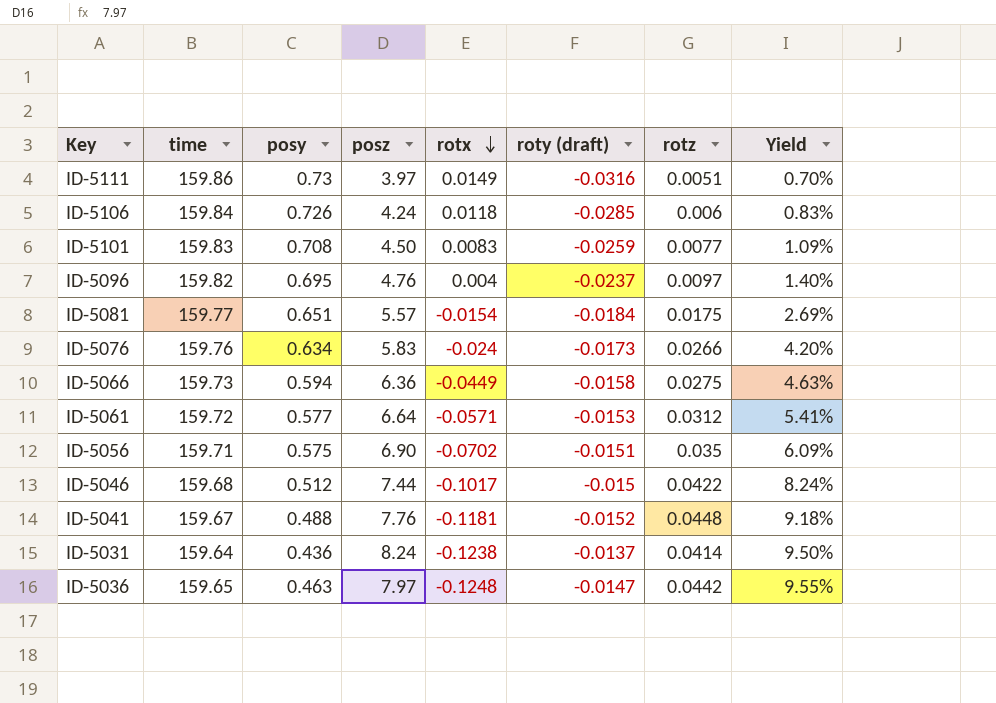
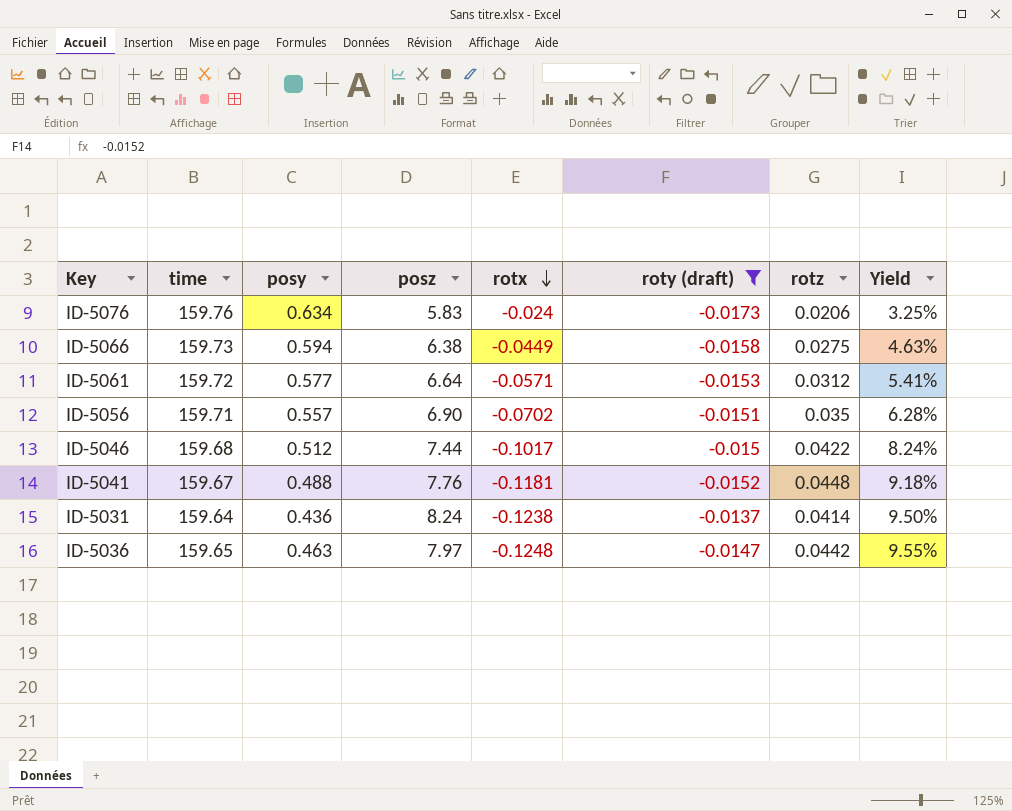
filter: none -> roty (draft) >= -0.0173
ID-5076 | rotz: 0.0266 -> 0.0206
ID-5076 | Yield: 4.20% -> 3.25%
ID-5066 | posz: 6.36 -> 6.38
ID-5056 | posy: 0.575 -> 0.557
ID-5056 | Yield: 6.09% -> 6.28%

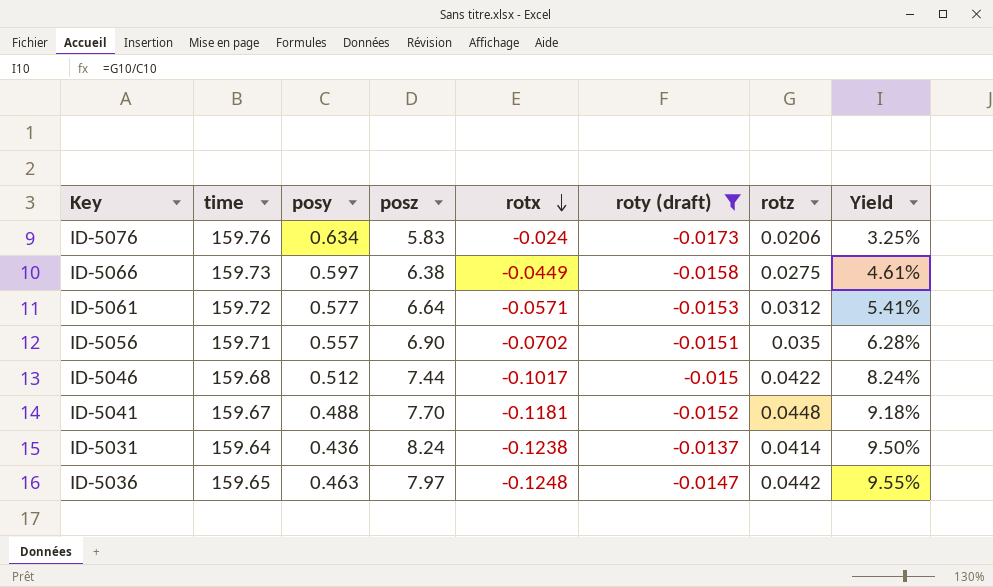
ID-5066 | posy: 0.594 -> 0.597
ID-5066 | Yield: 4.63% -> 4.61%
ID-5041 | posz: 7.76 -> 7.70

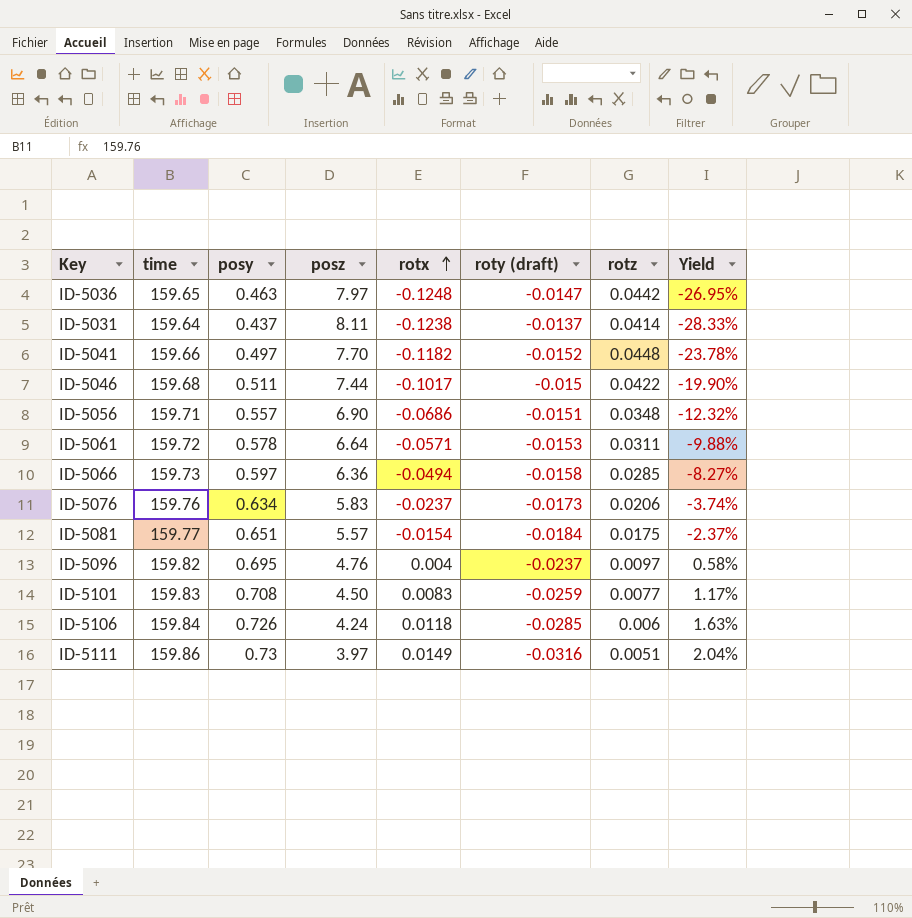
filter: roty (draft) >= -0.0173 -> none
row order: rotx descending -> rotx ascending
column Yield | formula: [rotz] / [posy] -> [rotx] / [posy]
ID-5031 | posy: 0.436 -> 0.437
ID-5031 | posz: 8.24 -> 8.11
ID-5041 | time: 159.67 -> 159.66
ID-5041 | posy: 0.488 -> 0.497
ID-5041 | rotx: -0.1181 -> -0.1182
ID-5046 | posy: 0.512 -> 0.511
ID-5056 | rotx: -0.0702 -> -0.0686
ID-5056 | rotz: 0.035 -> 0.0348
ID-5061 | posy: 0.577 -> 0.578
ID-5061 | rotz: 0.0312 -> 0.0311
ID-5066 | posz: 6.38 -> 6.36
ID-5066 | rotx: -0.0449 -> -0.0494
ID-5066 | rotz: 0.0275 -> 0.0285
ID-5076 | rotx: -0.024 -> -0.0237

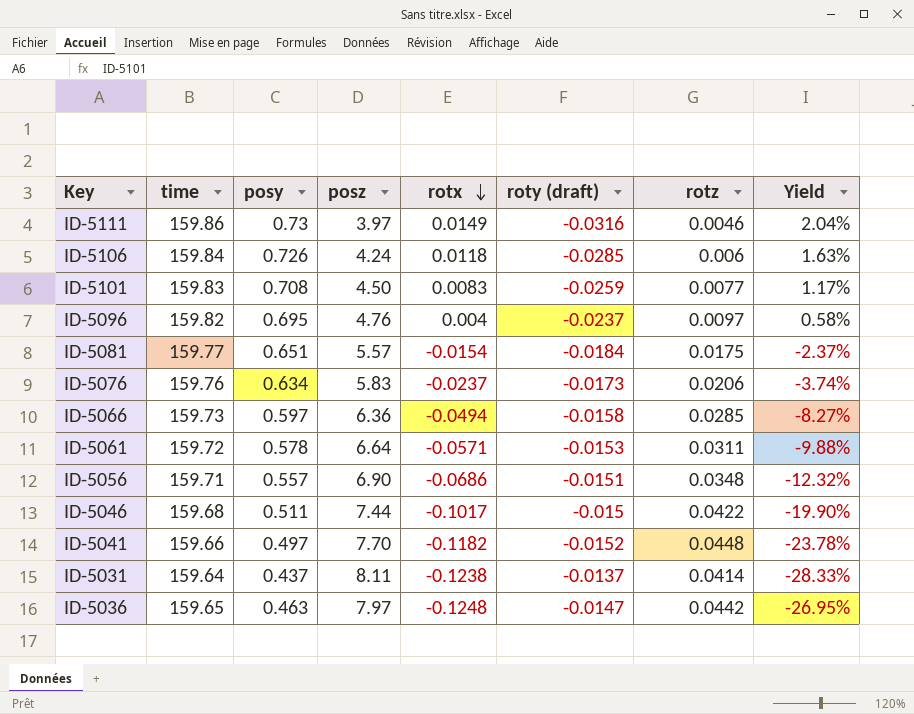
row order: rotx ascending -> rotx descending
ID-5111 | rotz: 0.0051 -> 0.0046

